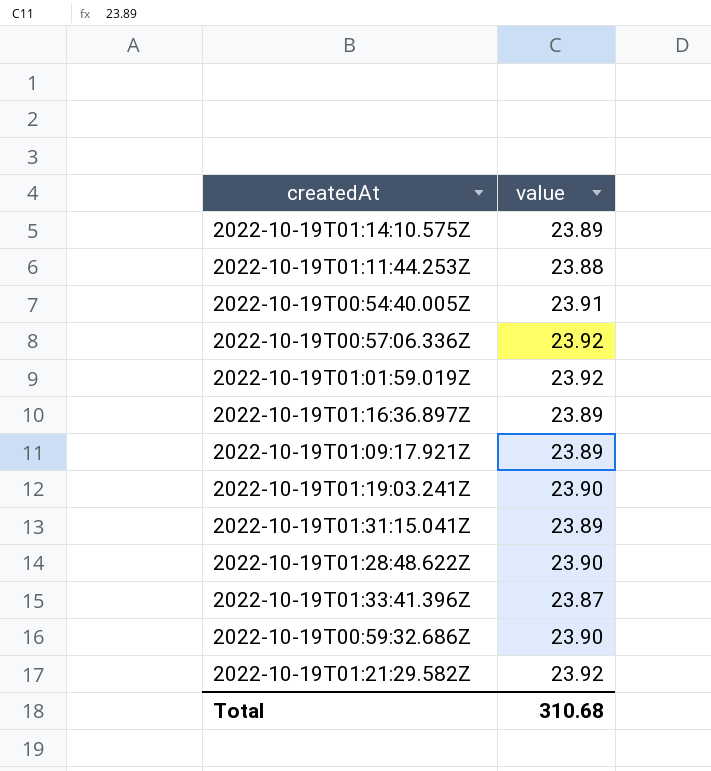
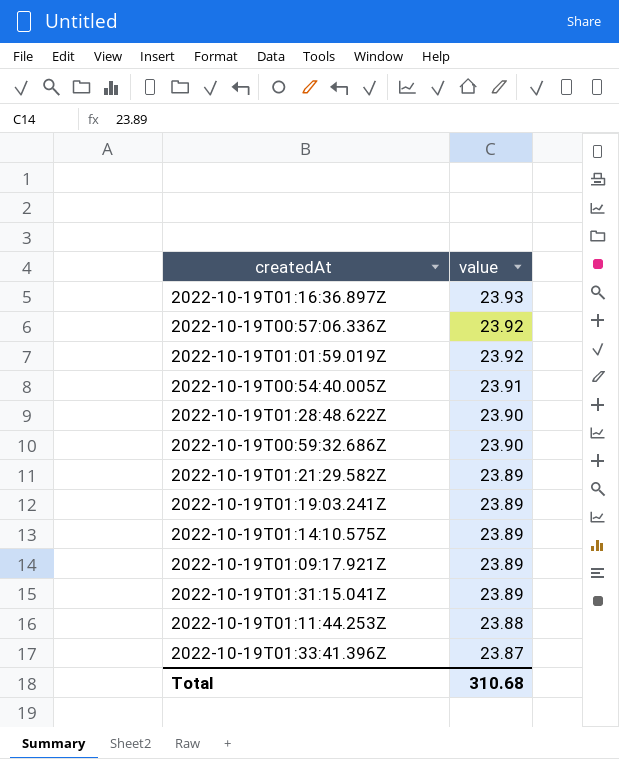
row order: none -> value descending
2022-10-19T01:16:36.897Z | value: 23.89 -> 23.93
2022-10-19T01:21:29.582Z | value: 23.92 -> 23.89
2022-10-19T01:19:03.241Z | value: 23.90 -> 23.89

